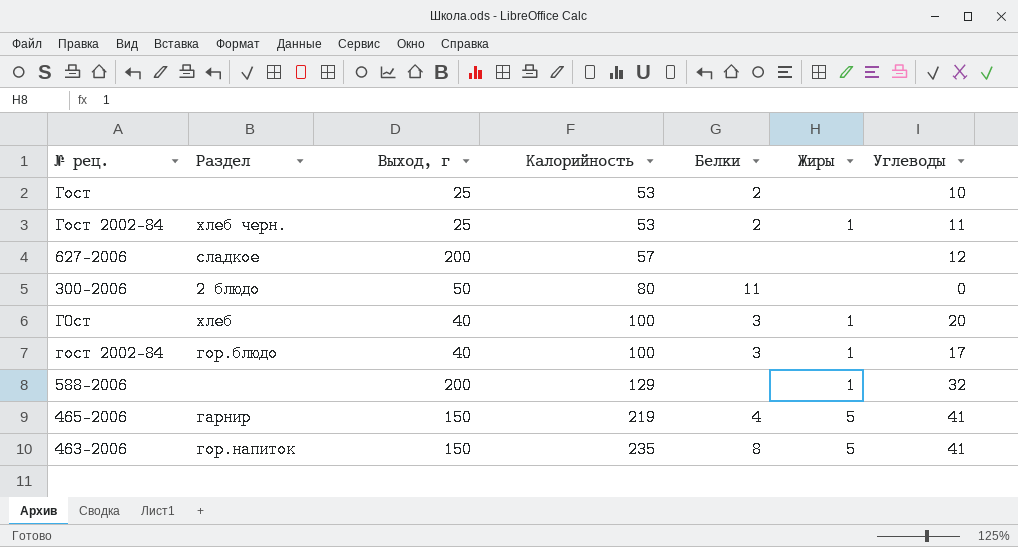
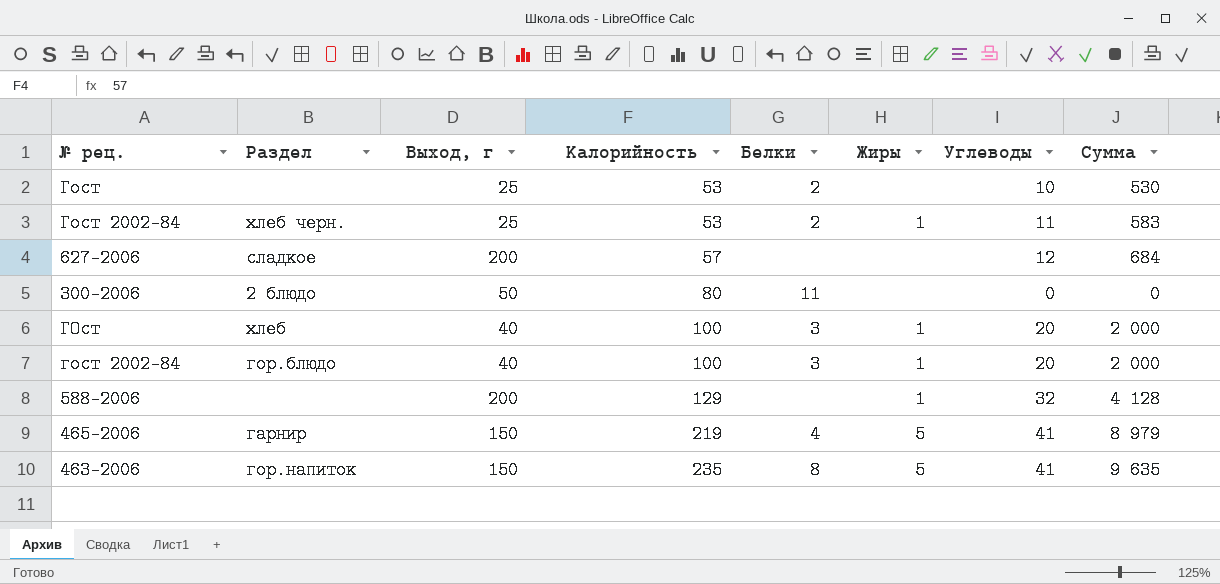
column Сумма | formula: none -> [Калорийность] * [Углеводы]
гост 2002-84 | Углеводы: 17 -> 20

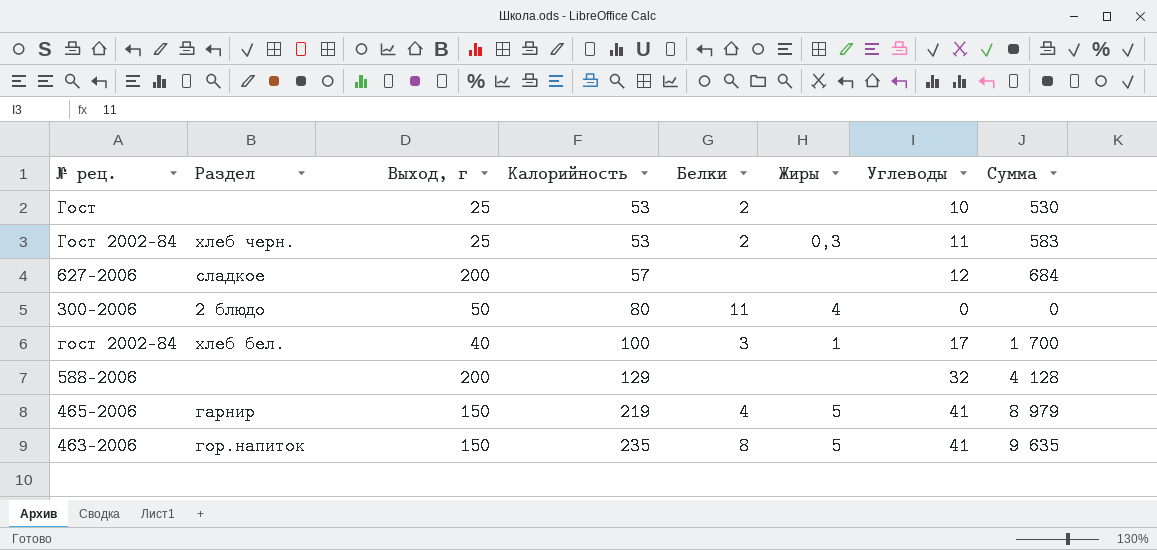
row ГОст: хлеб | 40 | 100 | 3 | 1 | 20 | 2 000 -> none
Гост 2002-84 | Жиры: 1 -> 0,3
300-2006 | Жиры: none -> 4
гост 2002-84 | Раздел: гор.блюдо -> хлеб бел.
гост 2002-84 | Углеводы: 20 -> 17
гост 2002-84 | Сумма: 2 000 -> 1 700
588-2006 | Жиры: 1 -> none

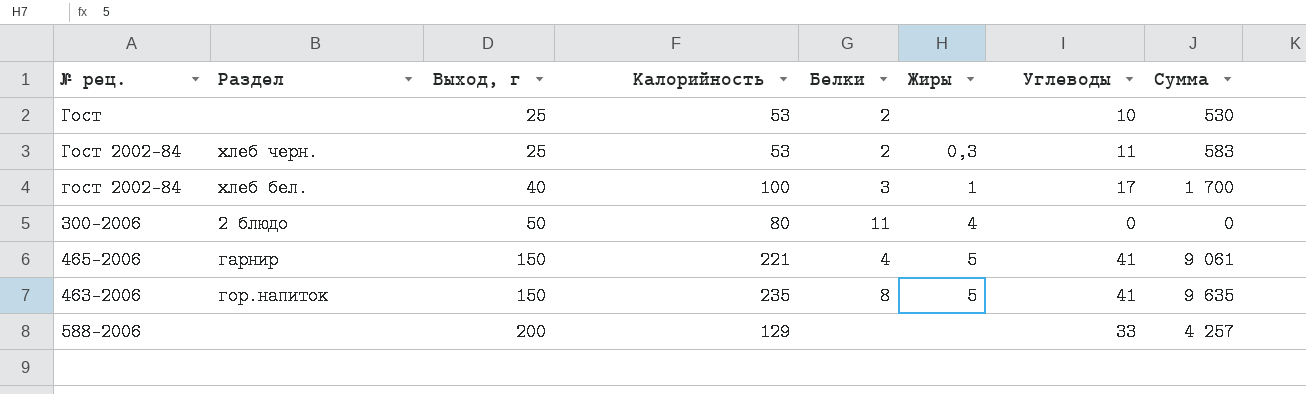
row order: Калорийность ascending -> Выход, г ascending
row 627-2006: сладкое | 200 | 57 | none | none | 12 | 684 -> none
465-2006 | Калорийность: 219 -> 221
465-2006 | Сумма: 8 979 -> 9 061
588-2006 | Углеводы: 32 -> 33
588-2006 | Сумма: 4 128 -> 4 257

